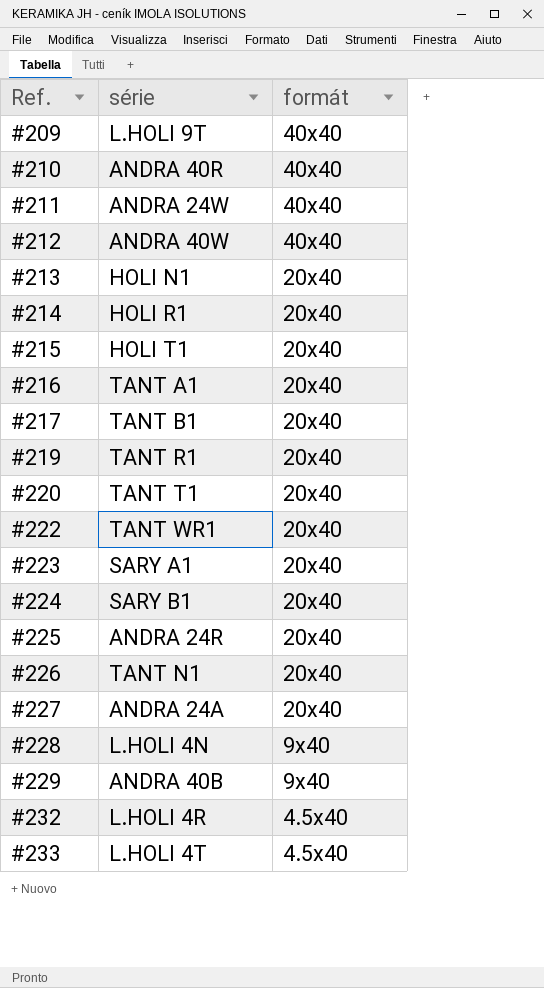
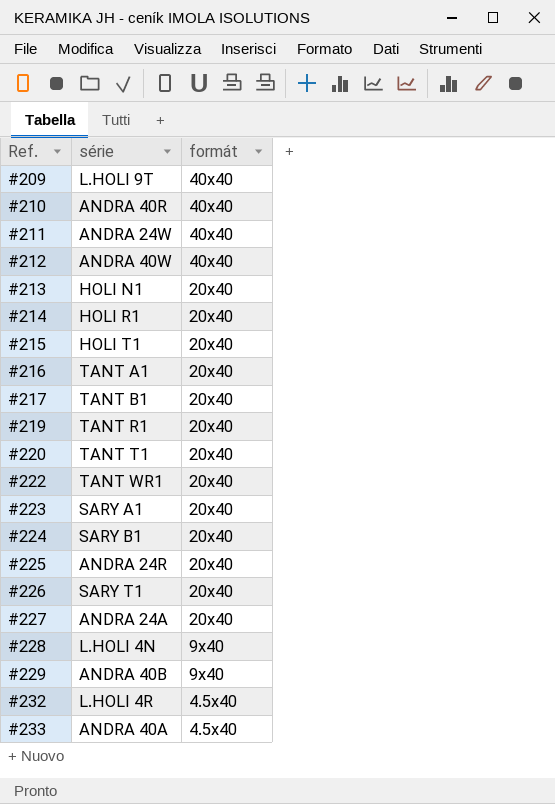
#226 | série: TANT N1 -> SARY T1
#233 | série: L.HOLI 4T -> ANDRA 40A

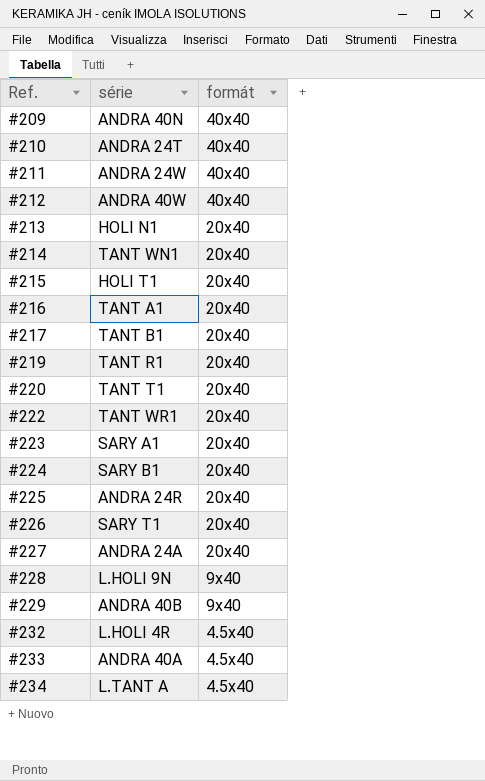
#209 | série: L.HOLI 9T -> ANDRA 40N
#210 | série: ANDRA 40R -> ANDRA 24T
#214 | série: HOLI R1 -> TANT WN1
#228 | série: L.HOLI 4N -> L.HOLI 9N
row #234: none -> L.TANT A | 4.5x40

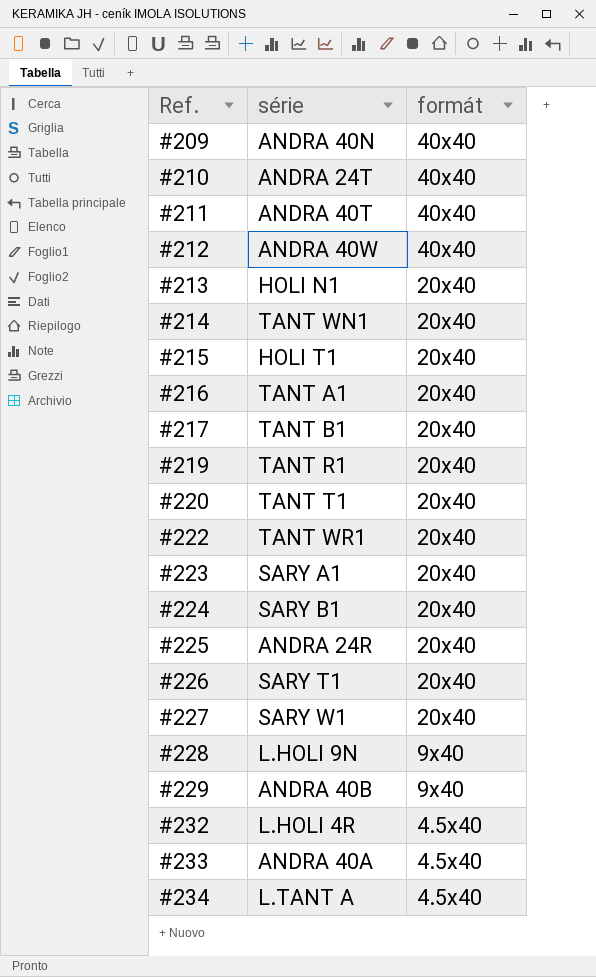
#211 | série: ANDRA 24W -> ANDRA 40T
#227 | série: ANDRA 24A -> SARY W1

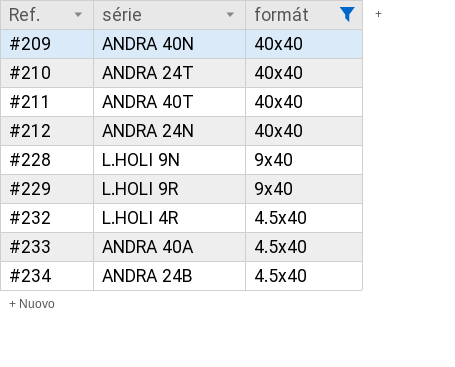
filter: none -> formát != 20x40
#212 | série: ANDRA 40W -> ANDRA 24N
#229 | série: ANDRA 40B -> L.HOLI 9R
#234 | série: L.TANT A -> ANDRA 24B

